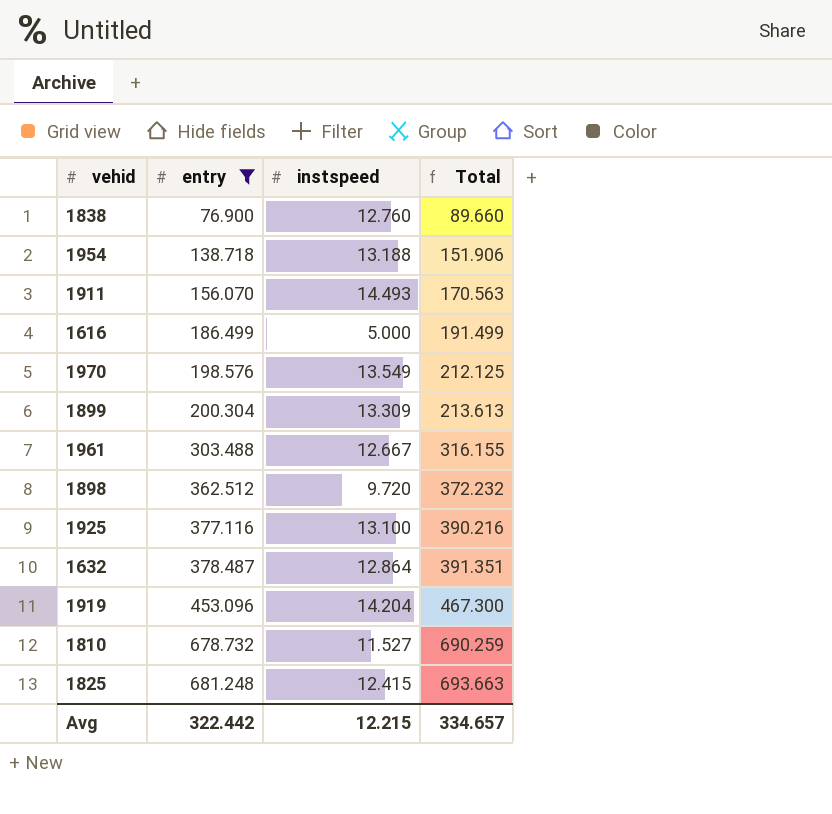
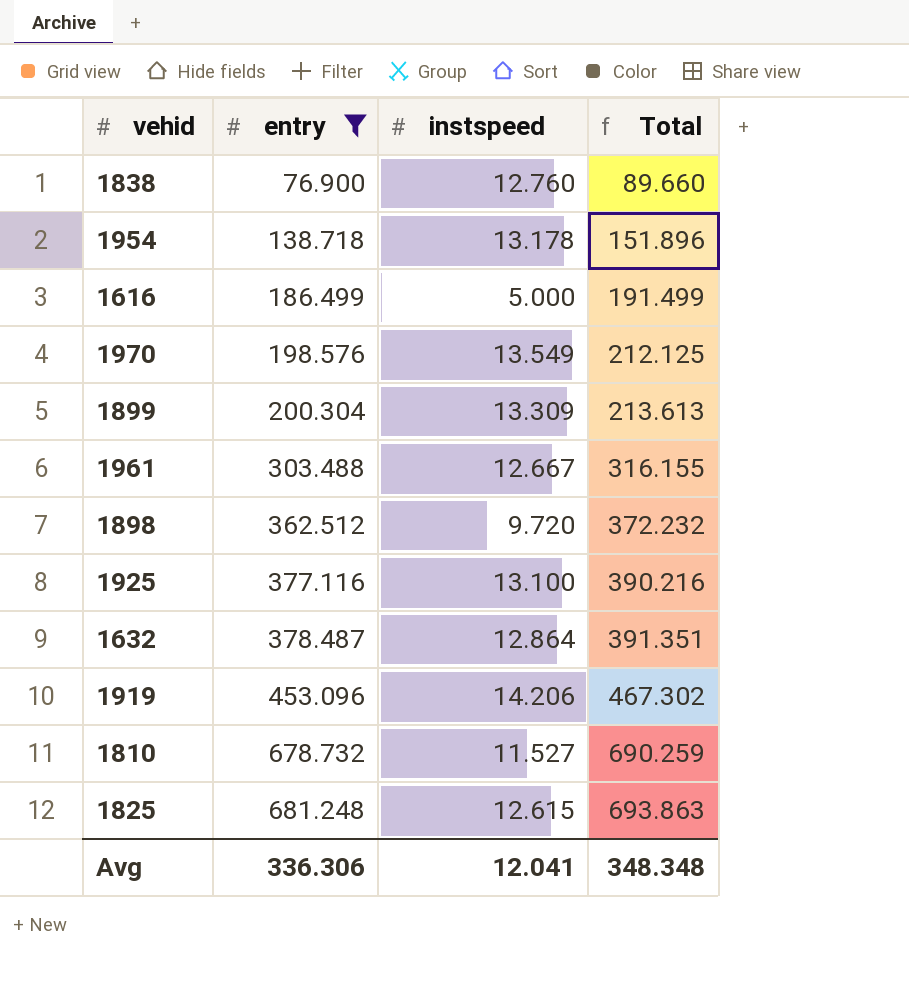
row 1911: 156.070 | 14.493 | 170.563 -> none
1954 | instspeed: 13.188 -> 13.178
1954 | Total: 151.906 -> 151.896
1919 | instspeed: 14.204 -> 14.206
1919 | Total: 467.300 -> 467.302
1825 | instspeed: 12.415 -> 12.615
1825 | Total: 693.663 -> 693.863
Avg | entry: 322.442 -> 336.306
Avg | instspeed: 12.215 -> 12.041
Avg | Total: 334.657 -> 348.348

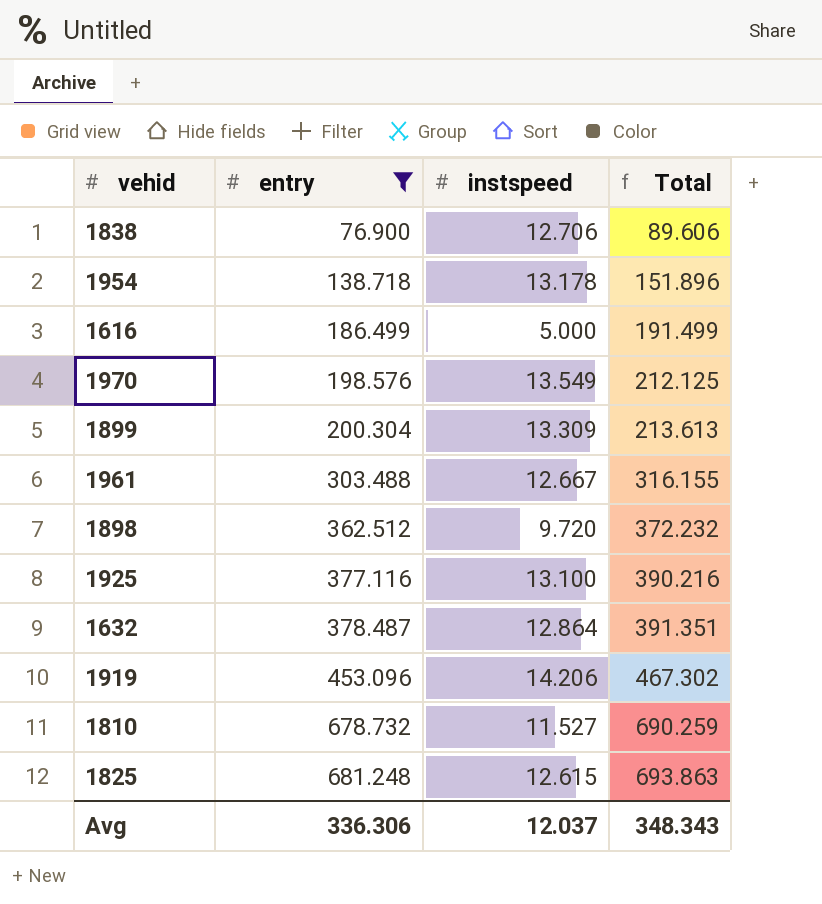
1838 | instspeed: 12.760 -> 12.706
1838 | Total: 89.660 -> 89.606
Avg | instspeed: 12.041 -> 12.037
Avg | Total: 348.348 -> 348.343

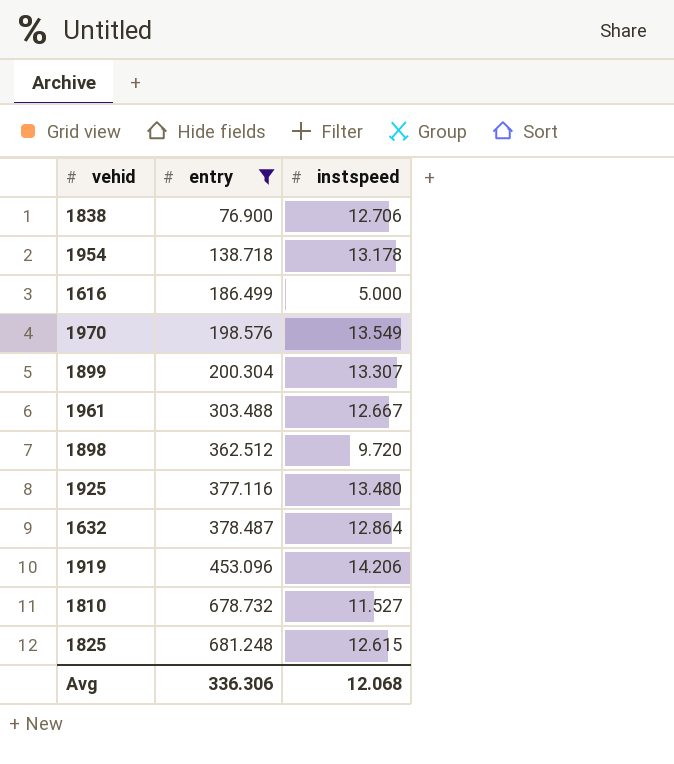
column Total | formula: [entry] + [instspeed] -> none
1899 | instspeed: 13.309 -> 13.307
1925 | instspeed: 13.100 -> 13.480
Avg | instspeed: 12.037 -> 12.068

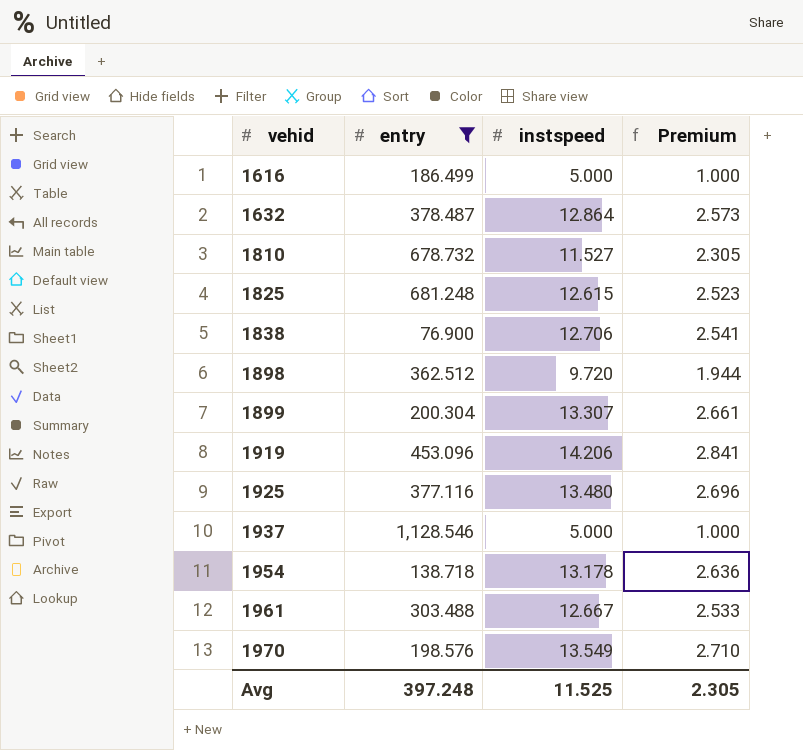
row order: entry ascending -> vehid ascending
column Premium | formula: none -> [instspeed] * 0.2
row 1937: none -> 1,128.546 | 5.000 | 1.000
Avg | entry: 336.306 -> 397.248
Avg | instspeed: 12.068 -> 11.525

